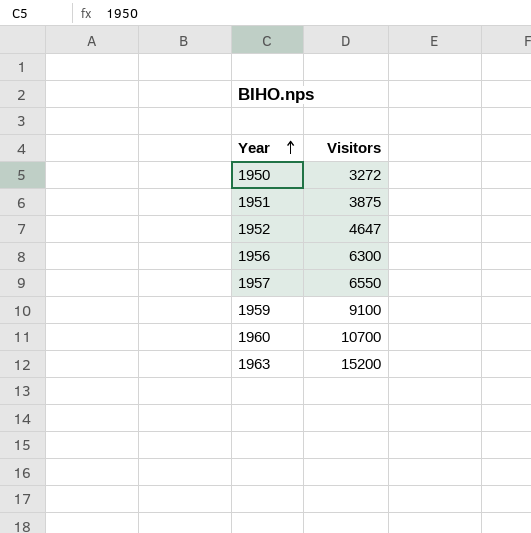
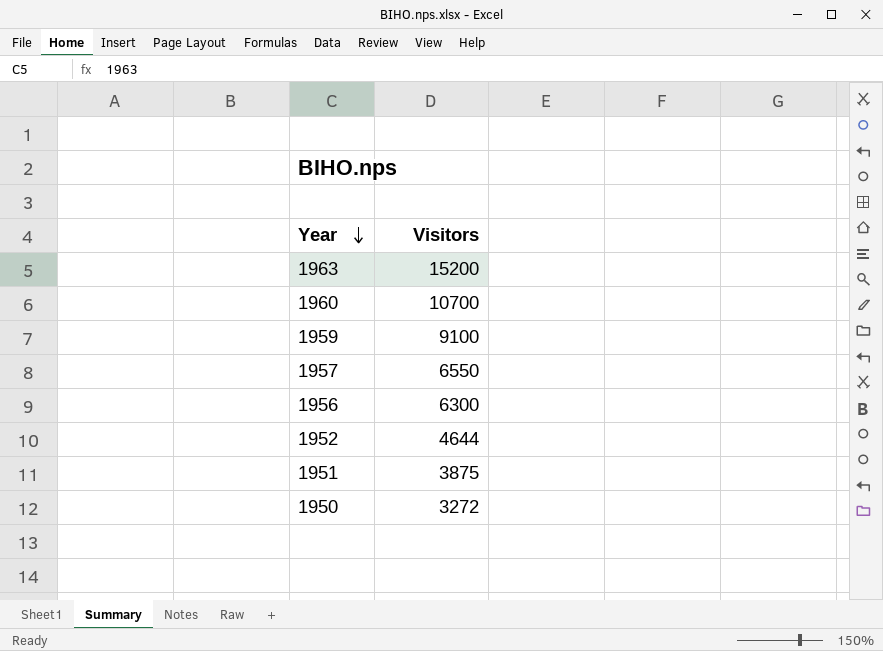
row order: Year ascending -> Year descending
1952 | Visitors: 4647 -> 4644

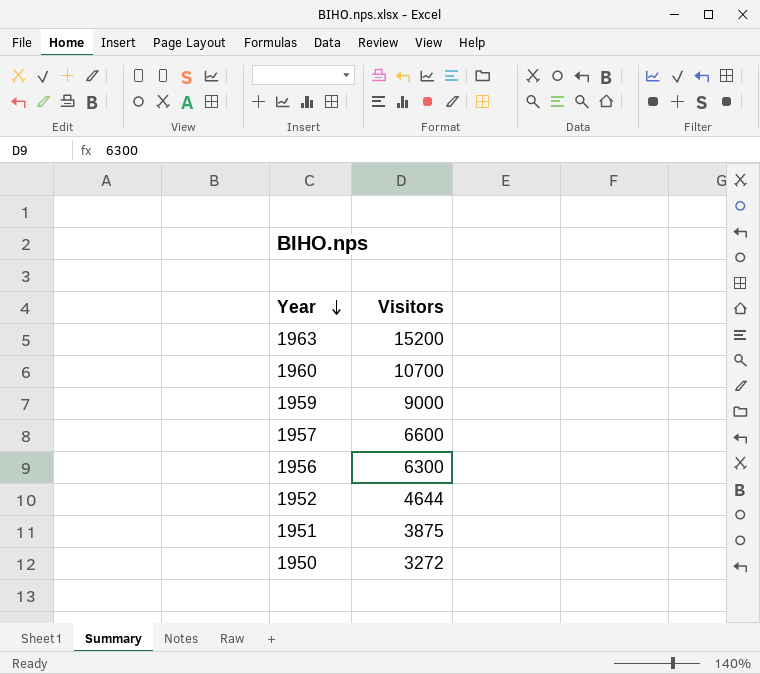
1959 | Visitors: 9100 -> 9000
1957 | Visitors: 6550 -> 6600

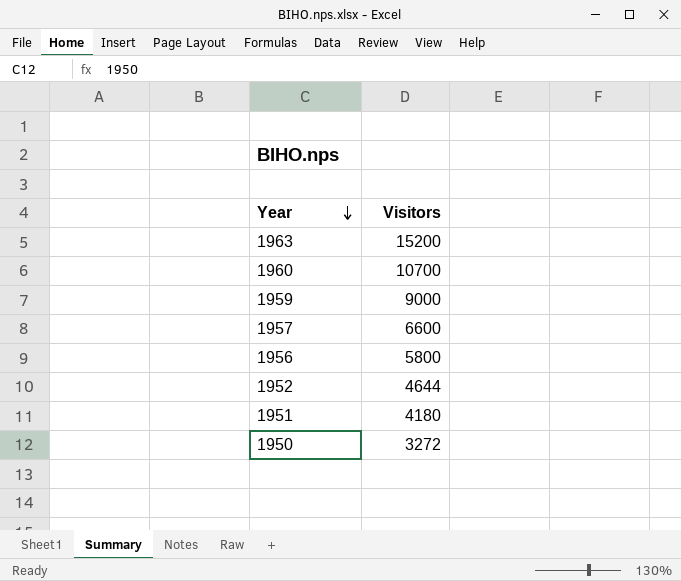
1956 | Visitors: 6300 -> 5800
1951 | Visitors: 3875 -> 4180

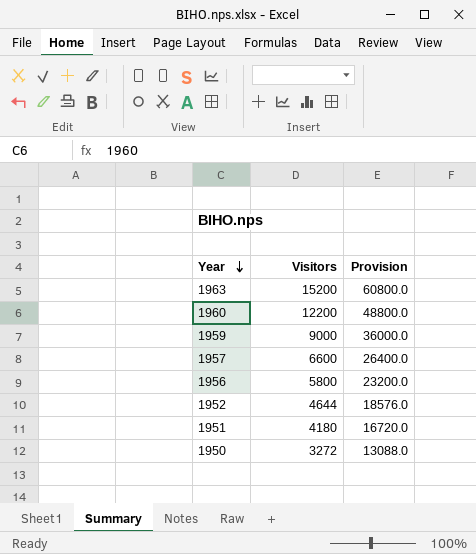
column Provision | formula: none -> [Visitors] * 4
1960 | Visitors: 10700 -> 12200

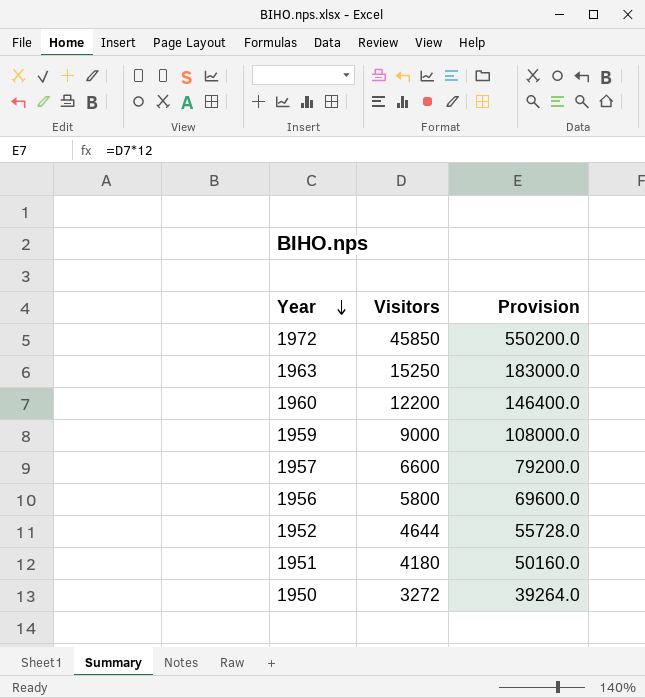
column Provision | formula: [Visitors] * 4 -> [Visitors] * 12
row 1972: none -> 45850 | 550200.0
1963 | Visitors: 15200 -> 15250

